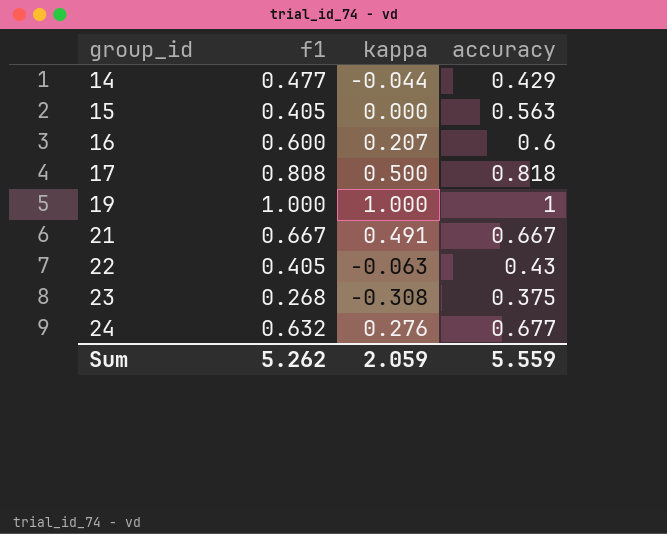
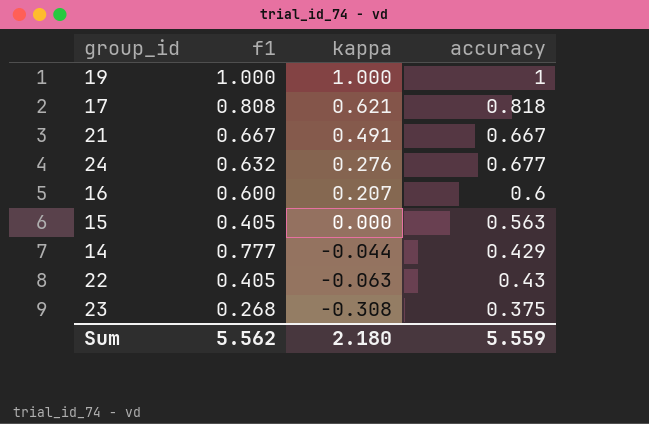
row order: group_id ascending -> kappa descending
17 | kappa: 0.500 -> 0.621
14 | f1: 0.477 -> 0.777
Sum | f1: 5.262 -> 5.562
Sum | kappa: 2.059 -> 2.180

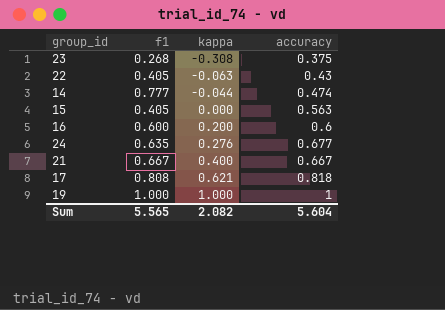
row order: kappa descending -> kappa ascending
14 | accuracy: 0.429 -> 0.474
16 | kappa: 0.207 -> 0.200
24 | f1: 0.632 -> 0.635
21 | kappa: 0.491 -> 0.400
Sum | f1: 5.562 -> 5.565
Sum | kappa: 2.180 -> 2.082
Sum | accuracy: 5.559 -> 5.604

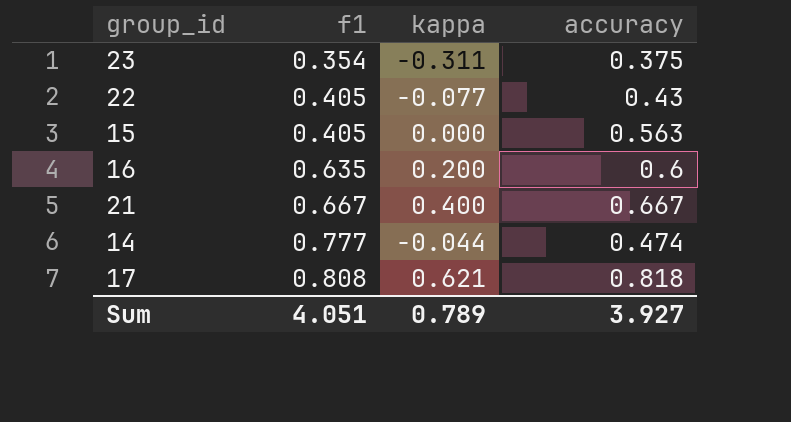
row order: kappa ascending -> f1 ascending
row 24: 0.635 | 0.276 | 0.677 -> none
row 19: 1.000 | 1.000 | 1 -> none
23 | f1: 0.268 -> 0.354
23 | kappa: -0.308 -> -0.311
22 | kappa: -0.063 -> -0.077
16 | f1: 0.600 -> 0.635
Sum | f1: 5.565 -> 4.051
Sum | kappa: 2.082 -> 0.789
Sum | accuracy: 5.604 -> 3.927

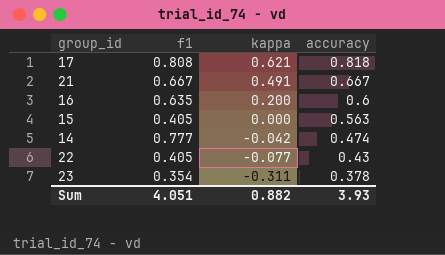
row order: f1 ascending -> kappa descending
21 | kappa: 0.400 -> 0.491
14 | kappa: -0.044 -> -0.042
23 | accuracy: 0.375 -> 0.378
Sum | kappa: 0.789 -> 0.882
Sum | accuracy: 3.927 -> 3.93

